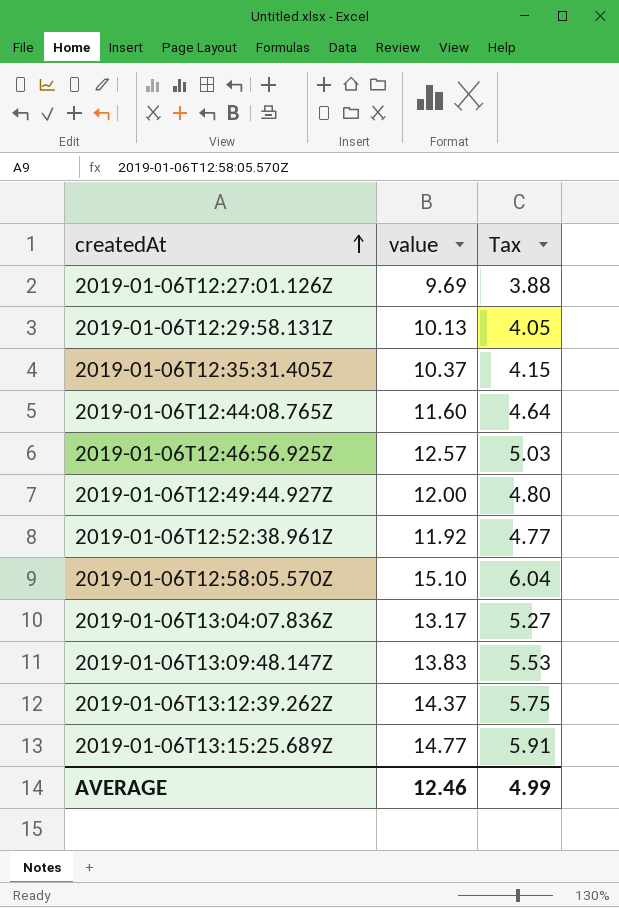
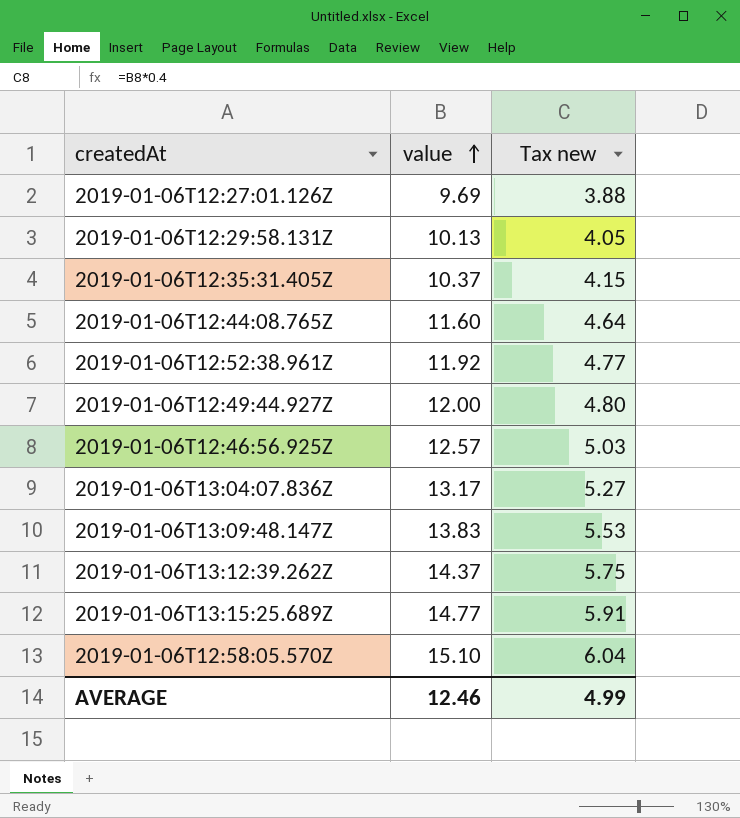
row order: createdAt ascending -> value ascending
column name: Tax -> Tax new

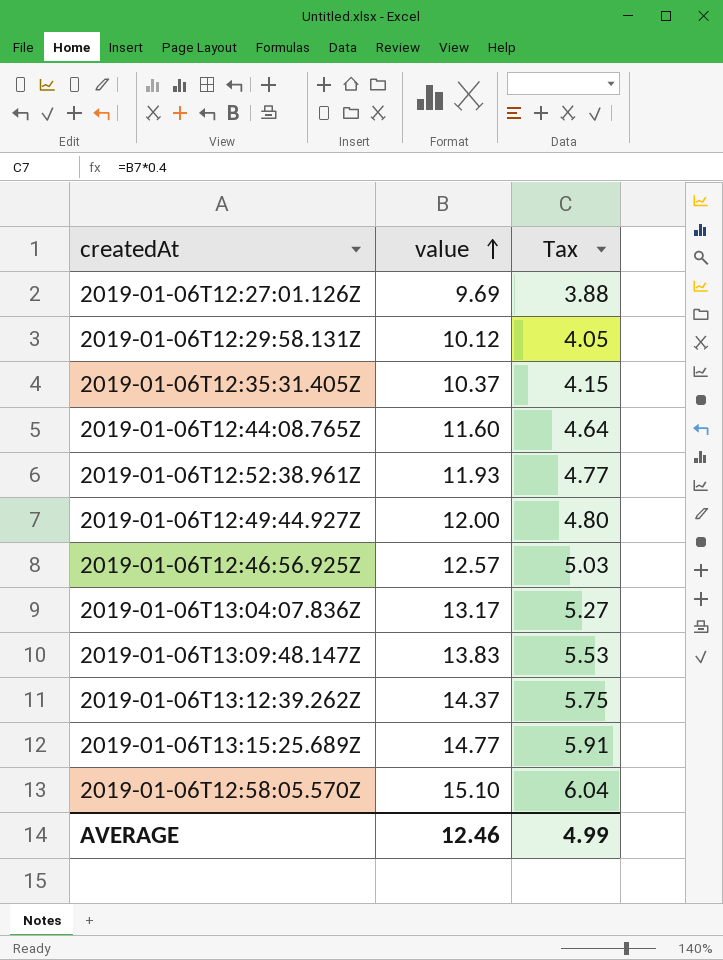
column name: Tax new -> Tax
2019-01-06T12:29:58.131Z | value: 10.13 -> 10.12
2019-01-06T12:52:38.961Z | value: 11.92 -> 11.93

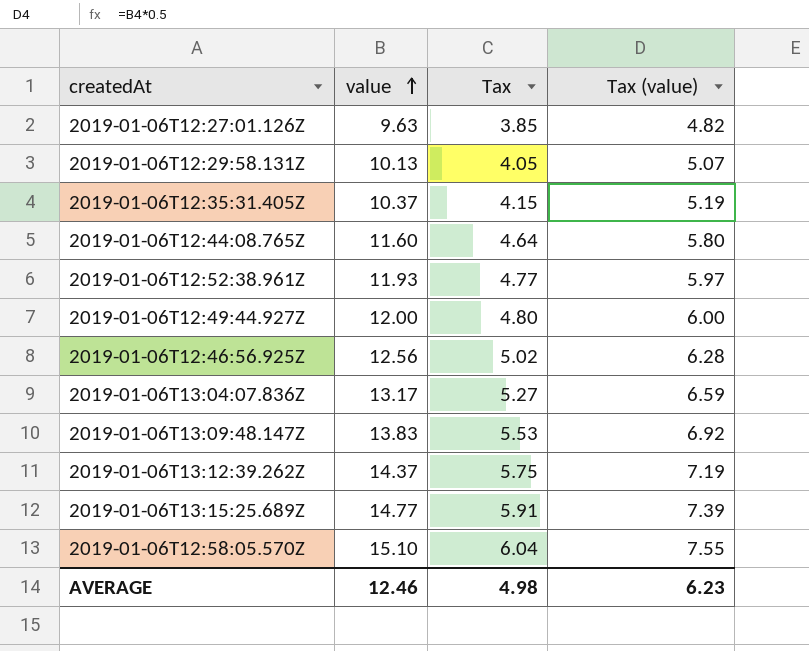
column Tax (value) | formula: none -> [value] * 0.5
2019-01-06T12:27:01.126Z | value: 9.69 -> 9.63
2019-01-06T12:27:01.126Z | Tax: 3.88 -> 3.85
2019-01-06T12:29:58.131Z | value: 10.12 -> 10.13
2019-01-06T12:46:56.925Z | value: 12.57 -> 12.56
2019-01-06T12:46:56.925Z | Tax: 5.03 -> 5.02
AVERAGE | Tax: 4.99 -> 4.98

